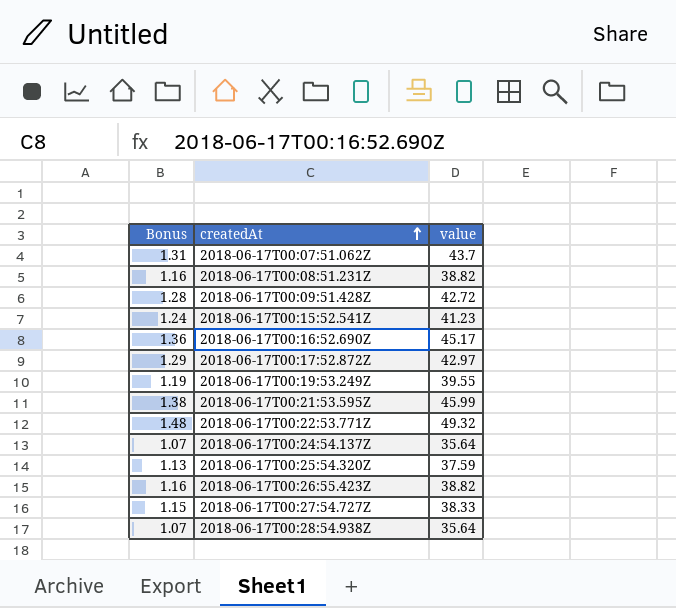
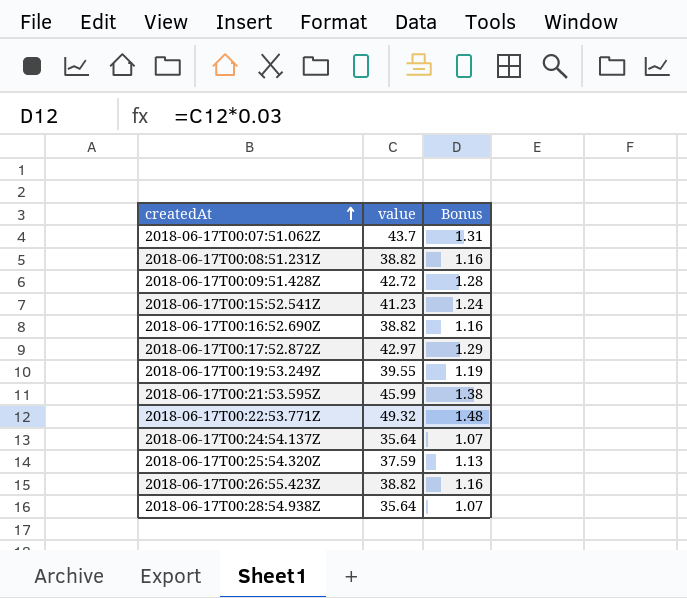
column Bonus | position: 1 -> 3
row 2018-06-17T00:27:54.727Z: 1.15 | 38.33 -> none
2018-06-17T00:16:52.690Z | value: 45.17 -> 38.82
2018-06-17T00:16:52.690Z | Bonus: 1.36 -> 1.16

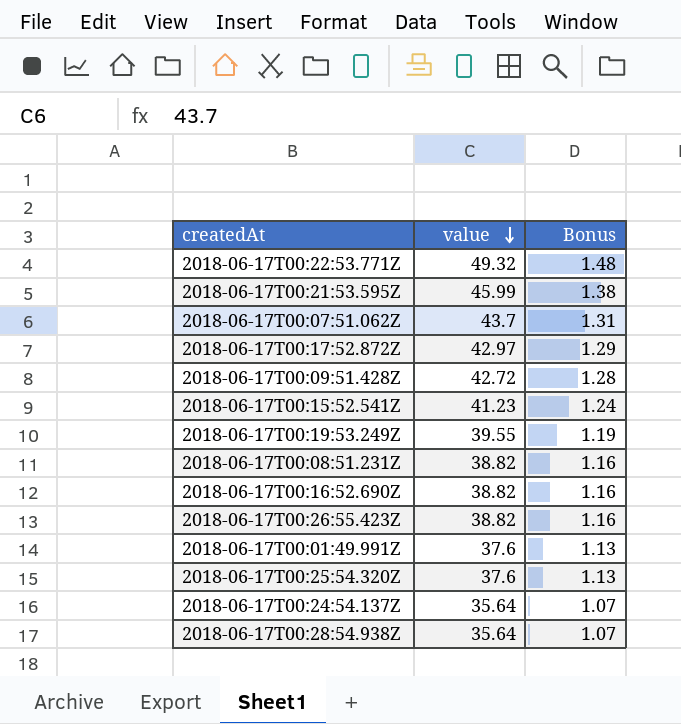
row order: createdAt ascending -> value descending
row 2018-06-17T00:01:49.991Z: none -> 37.6 | 1.13
2018-06-17T00:25:54.320Z | value: 37.59 -> 37.6

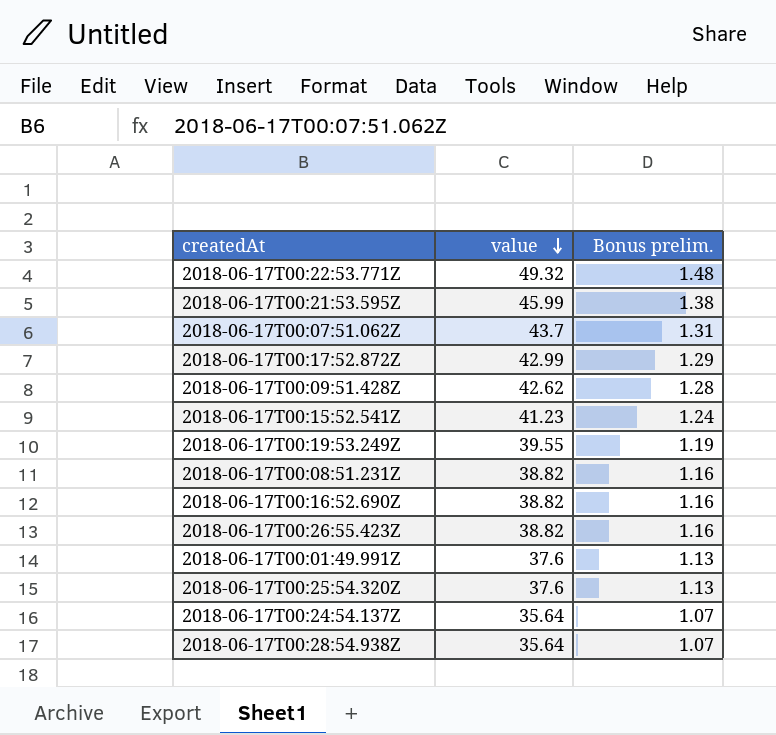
column name: Bonus -> Bonus prelim.
2018-06-17T00:17:52.872Z | value: 42.97 -> 42.99
2018-06-17T00:09:51.428Z | value: 42.72 -> 42.62

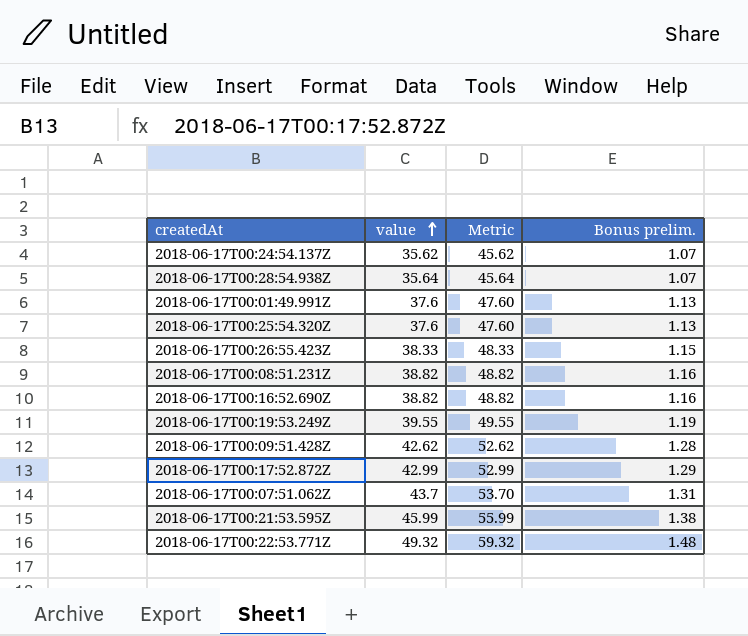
row order: value descending -> value ascending
column Metric | formula: none -> [value] + 10
row 2018-06-17T00:15:52.541Z: 41.23 | 1.24 -> none
2018-06-17T00:24:54.137Z | value: 35.64 -> 35.62
2018-06-17T00:26:55.423Z | value: 38.82 -> 38.33
2018-06-17T00:26:55.423Z | Bonus prelim.: 1.16 -> 1.15

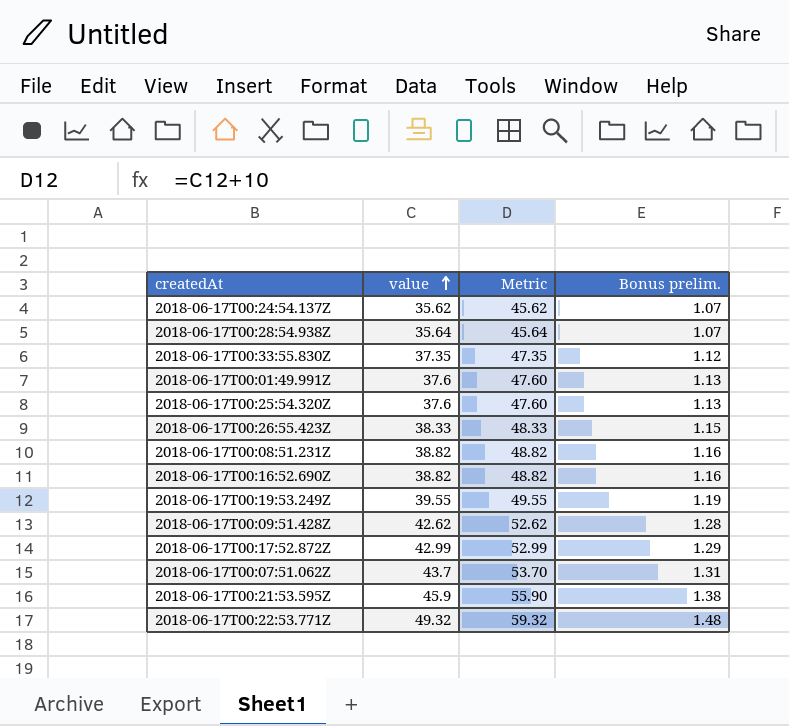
row 2018-06-17T00:33:55.830Z: none -> 37.35 | 47.35 | 1.12
2018-06-17T00:21:53.595Z | value: 45.99 -> 45.9
2018-06-17T00:21:53.595Z | Metric: 55.99 -> 55.90

